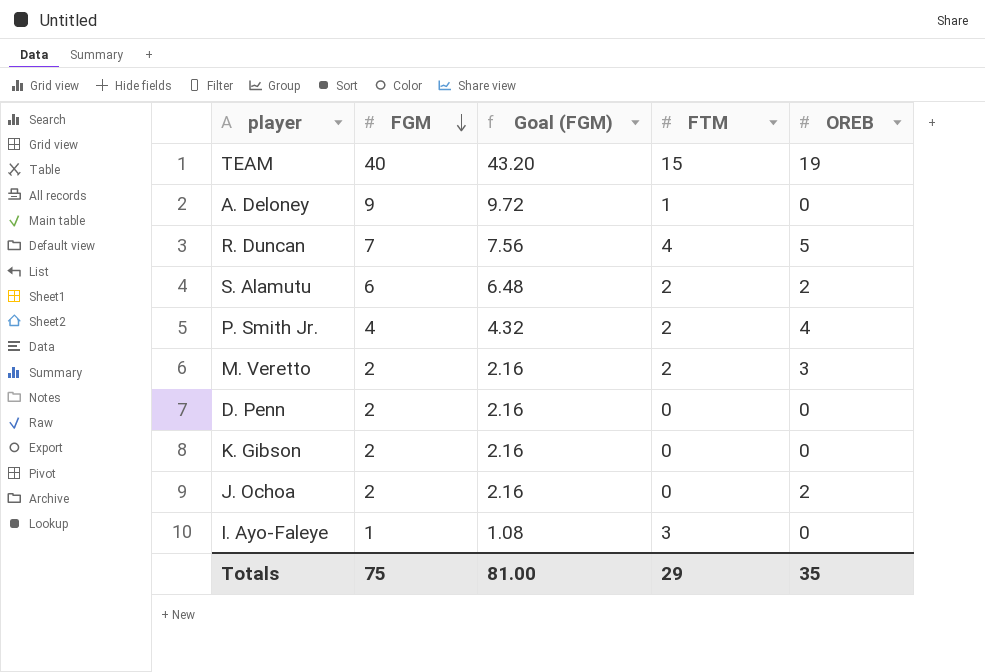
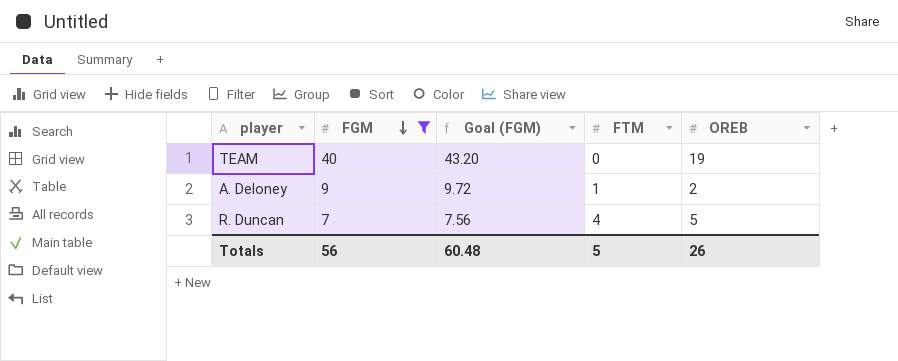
filter: none -> FGM >= 7
TEAM | FTM: 15 -> 0
A. Deloney | OREB: 0 -> 2
Totals | FGM: 75 -> 56
Totals | Goal (FGM): 81.00 -> 60.48
Totals | FTM: 29 -> 5
Totals | OREB: 35 -> 26

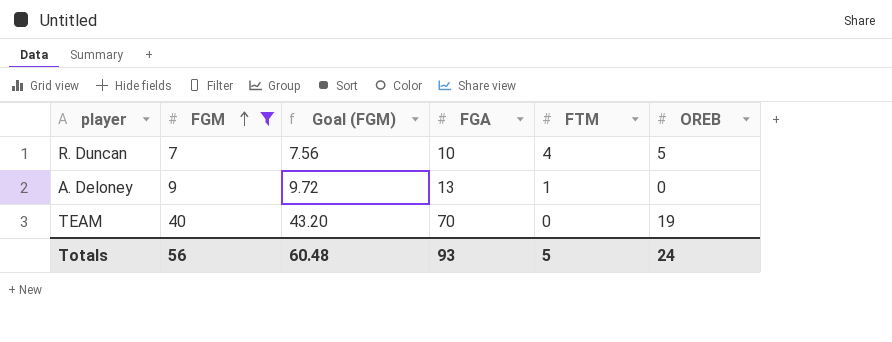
row order: FGM descending -> FGM ascending
column FGA | position: none -> 4
A. Deloney | OREB: 2 -> 0
Totals | OREB: 26 -> 24

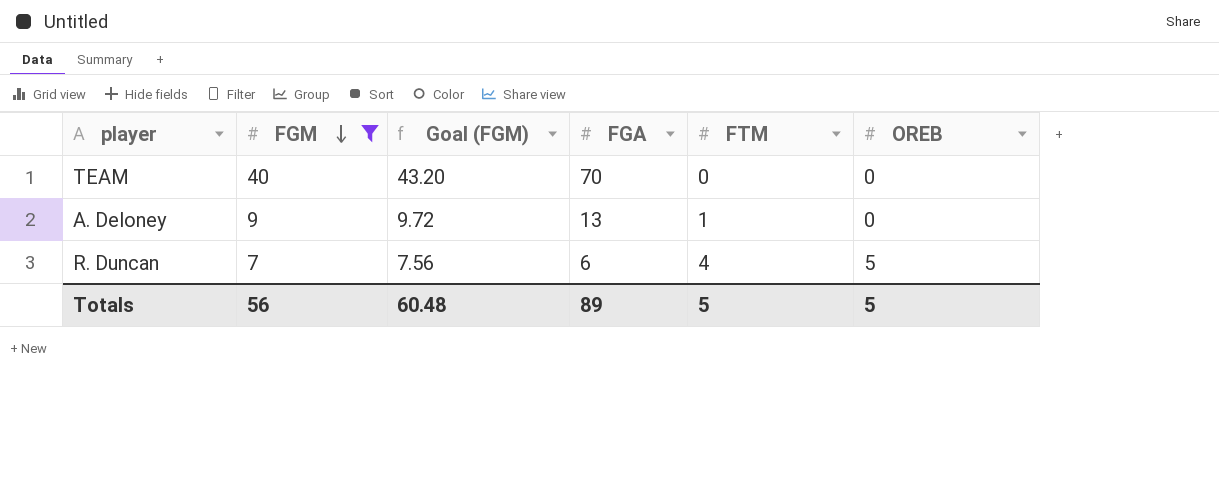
row order: FGM ascending -> FGM descending
TEAM | OREB: 19 -> 0
R. Duncan | FGA: 10 -> 6
Totals | FGA: 93 -> 89
Totals | OREB: 24 -> 5

